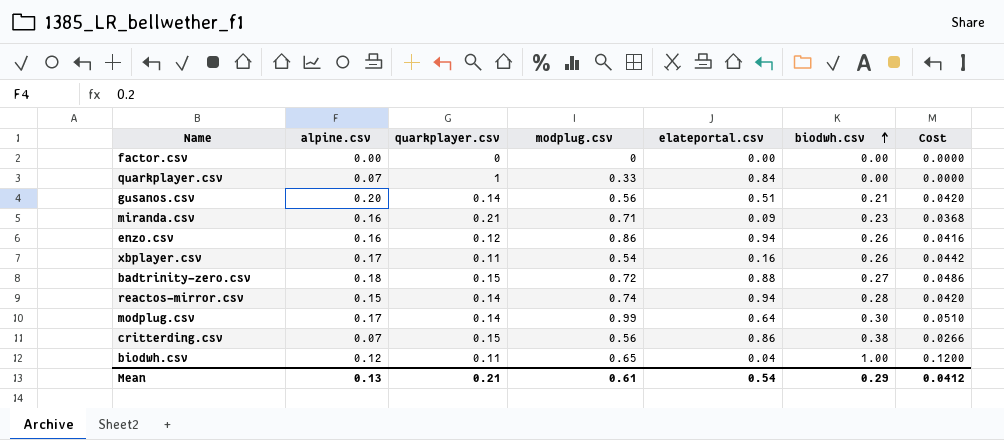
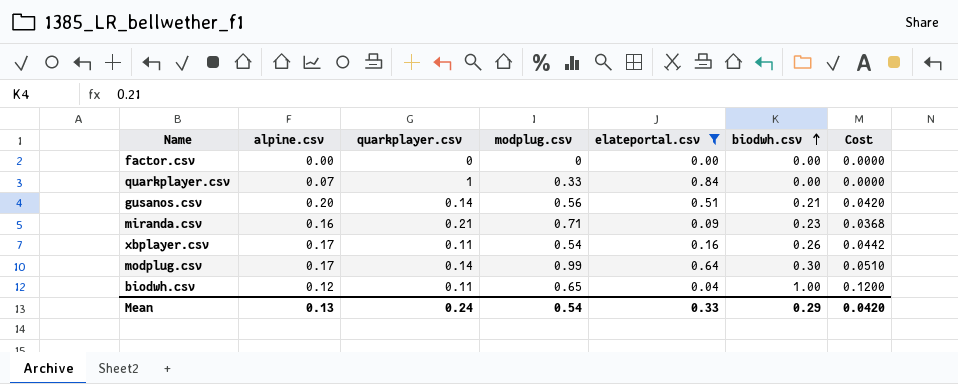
filter: none -> elateportal.csv <= 0.84
Mean | quarkplayer.csv: 0.21 -> 0.24
Mean | modplug.csv: 0.61 -> 0.54
Mean | elateportal.csv: 0.54 -> 0.33
Mean | Cost: 0.0412 -> 0.0420

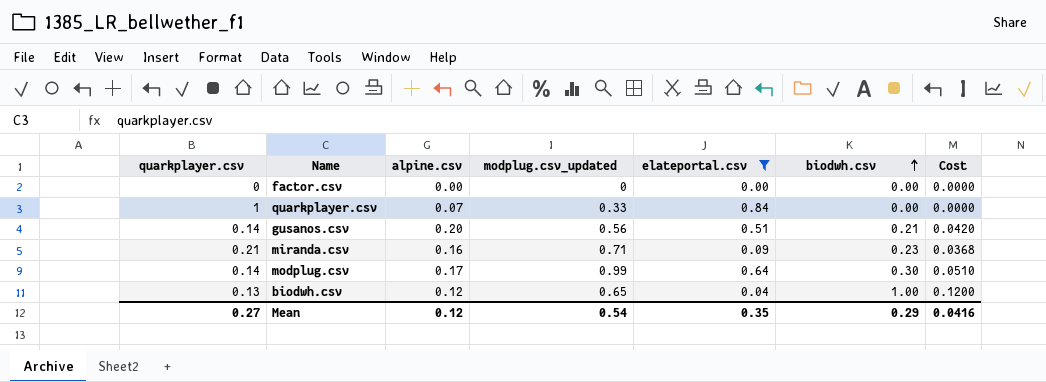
column quarkplayer.csv | position: 3 -> 1
column name: modplug.csv -> modplug.csv_updated
row xbplayer.csv: 0.17 | 0.11 | 0.54 | 0.16 | 0.26 | 0.0442 -> none
biodwh.csv | quarkplayer.csv: 0.11 -> 0.13
Mean | quarkplayer.csv: 0.24 -> 0.27
Mean | alpine.csv: 0.13 -> 0.12
Mean | elateportal.csv: 0.33 -> 0.35
Mean | Cost: 0.0420 -> 0.0416

